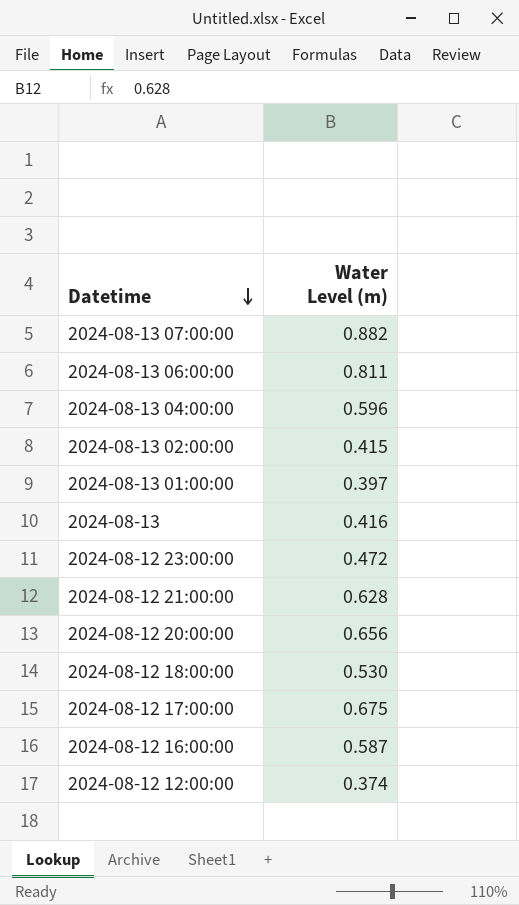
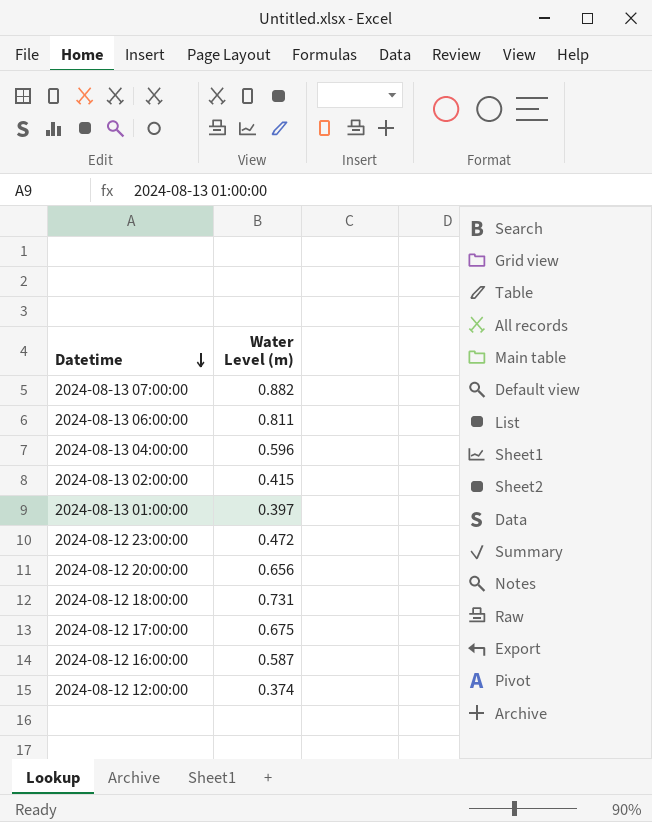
row 2024-08-13: 0.416 -> none
row 2024-08-12 21:00:00: 0.628 -> none
2024-08-12 18:00:00 | Water Level (m): 0.530 -> 0.731

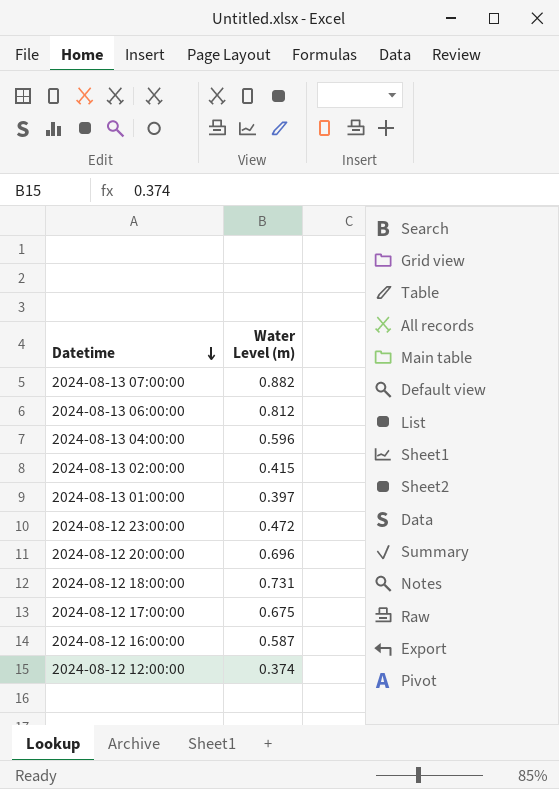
2024-08-13 06:00:00 | Water Level (m): 0.811 -> 0.812
2024-08-12 20:00:00 | Water Level (m): 0.656 -> 0.696

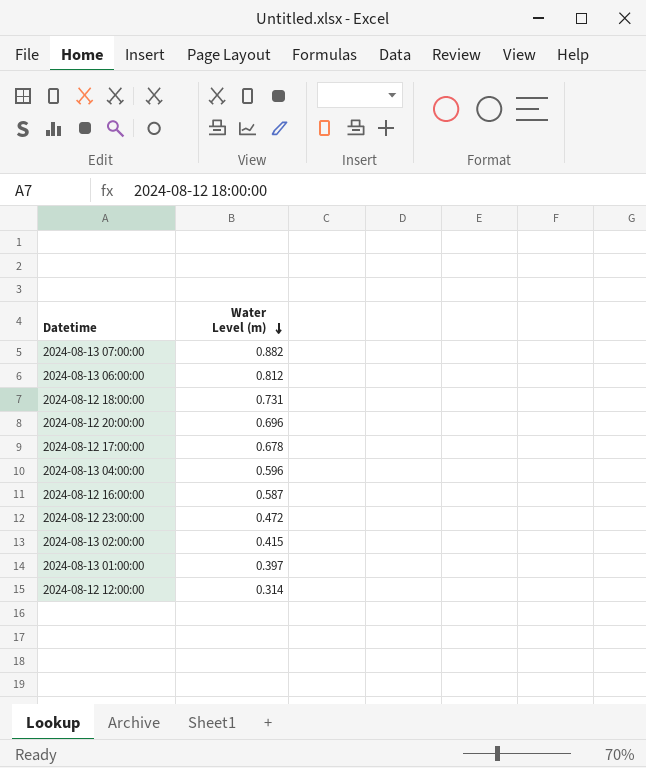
row order: Datetime descending -> Water Level (m) descending
2024-08-12 17:00:00 | Water Level (m): 0.675 -> 0.678
2024-08-12 12:00:00 | Water Level (m): 0.374 -> 0.314

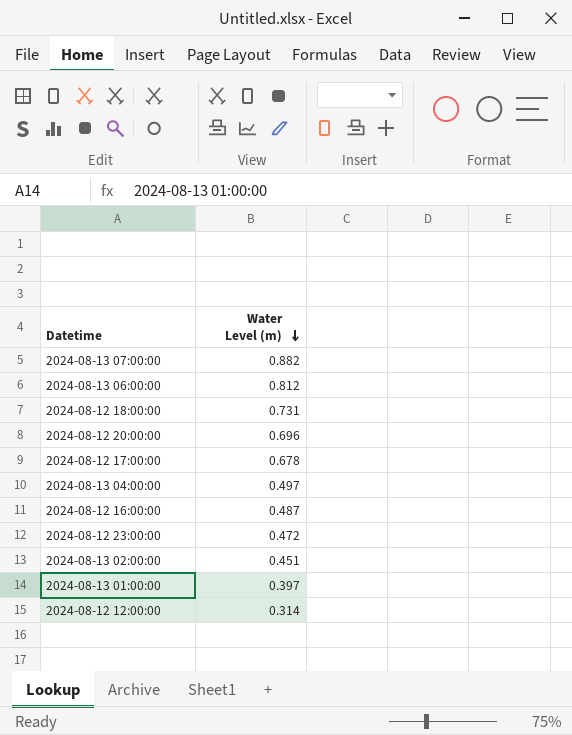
2024-08-13 04:00:00 | Water Level (m): 0.596 -> 0.497
2024-08-12 16:00:00 | Water Level (m): 0.587 -> 0.487
2024-08-13 02:00:00 | Water Level (m): 0.415 -> 0.451

